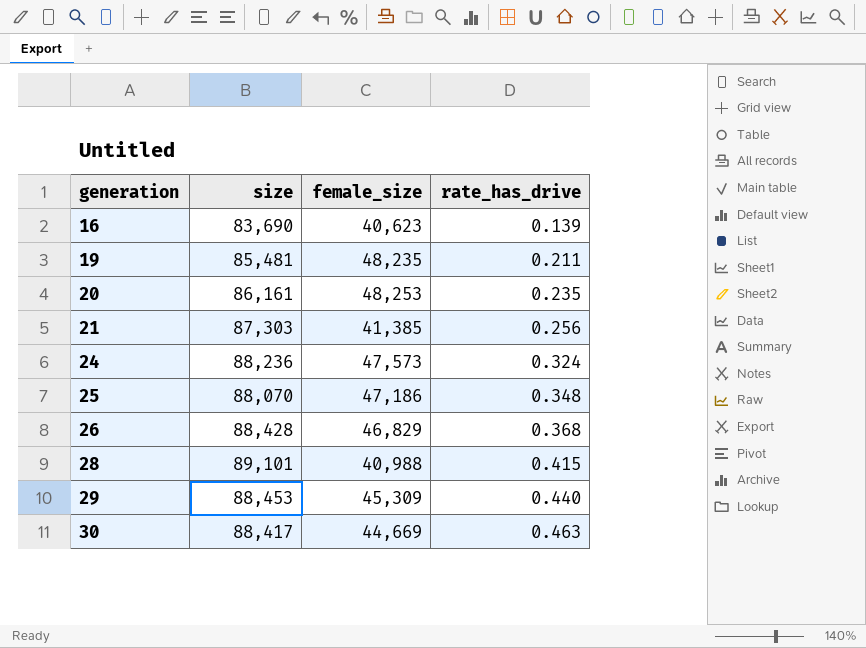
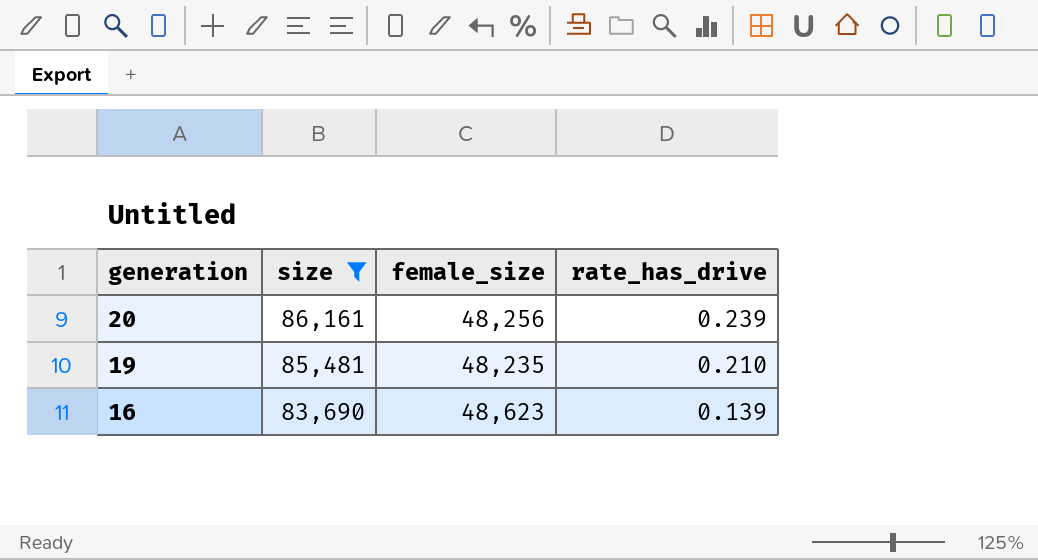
filter: none -> size <= 86,161
row order: generation ascending -> generation descending
20 | female_size: 48,253 -> 48,256
20 | rate_has_drive: 0.235 -> 0.239
19 | rate_has_drive: 0.211 -> 0.210
16 | female_size: 40,623 -> 48,623

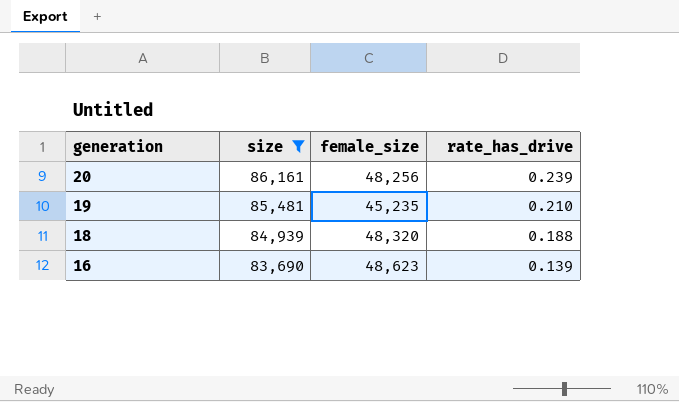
19 | female_size: 48,235 -> 45,235
row 18: none -> 84,939 | 48,320 | 0.188

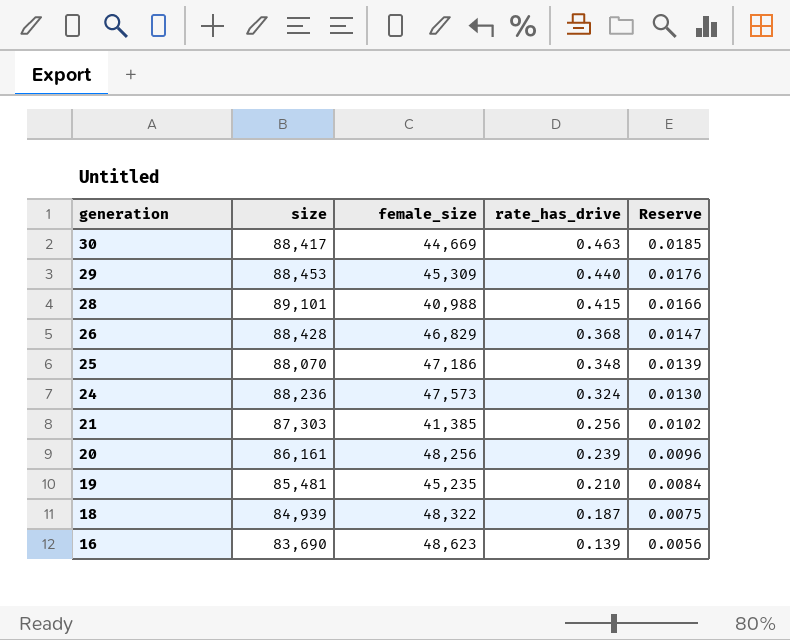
filter: size <= 86,161 -> none
column Reserve | formula: none -> [rate_has_drive] * 0.04
18 | female_size: 48,320 -> 48,322
18 | rate_has_drive: 0.188 -> 0.187

